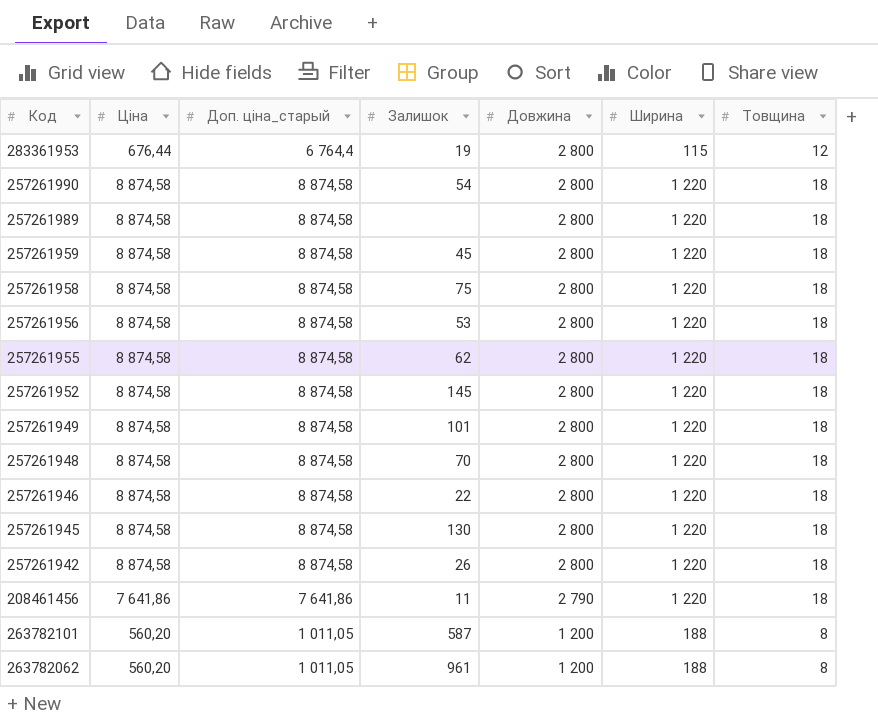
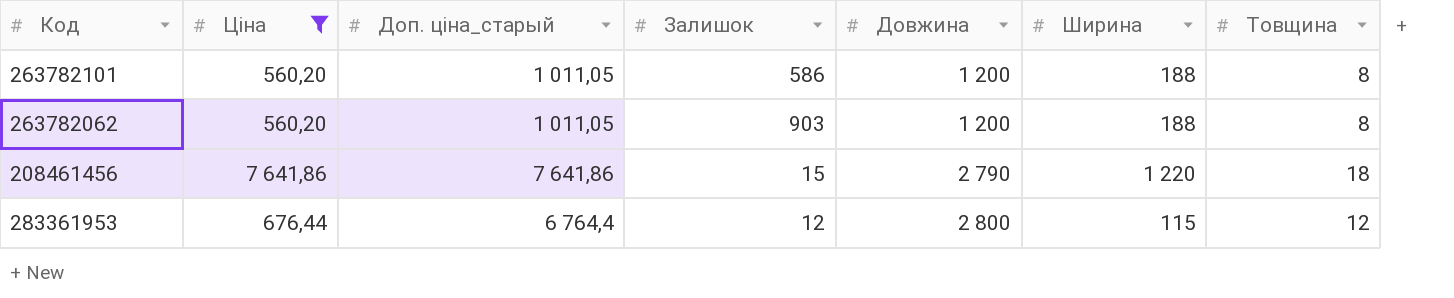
filter: none -> Ціна != 8 874,58
row order: Довжина descending -> Довжина ascending
263782101 | Залишок: 587 -> 586
263782062 | Залишок: 961 -> 903
208461456 | Залишок: 11 -> 15
283361953 | Залишок: 19 -> 12

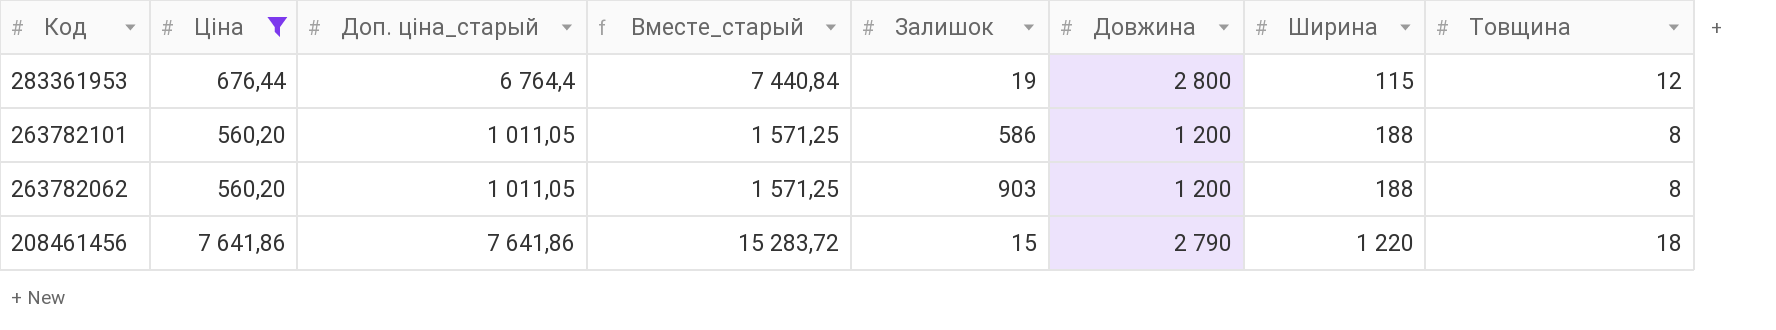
row order: Довжина ascending -> Код descending
column Вместе_старый | formula: none -> [Ціна] + [Доп. ціна_старый]
283361953 | Залишок: 12 -> 19

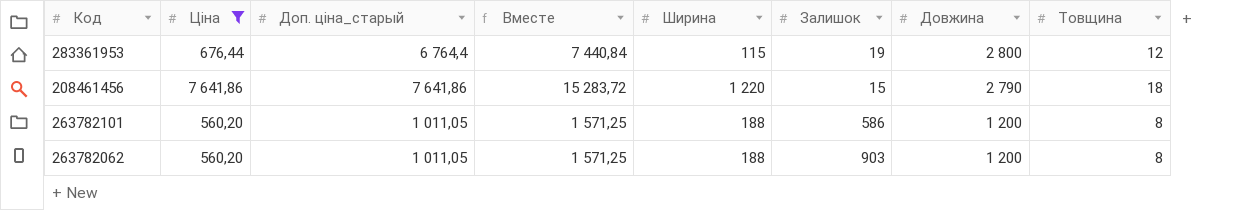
row order: Код descending -> Довжина descending
column name: Вместе_старый -> Вместе
column Ширина | position: 7 -> 5

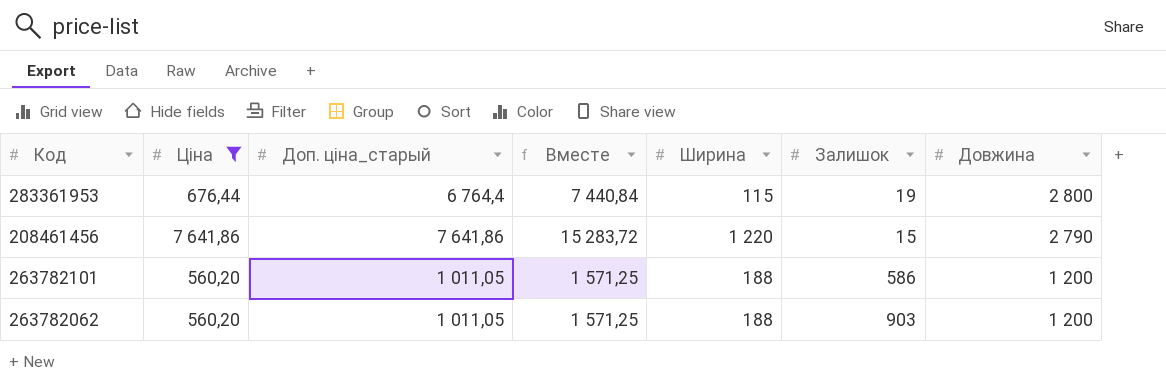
column Товщина | position: 8 -> none

